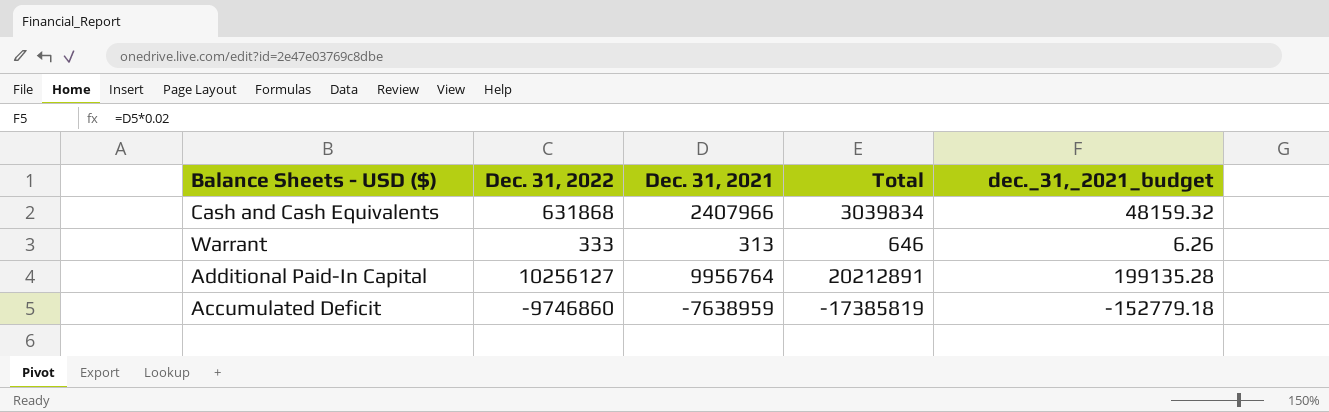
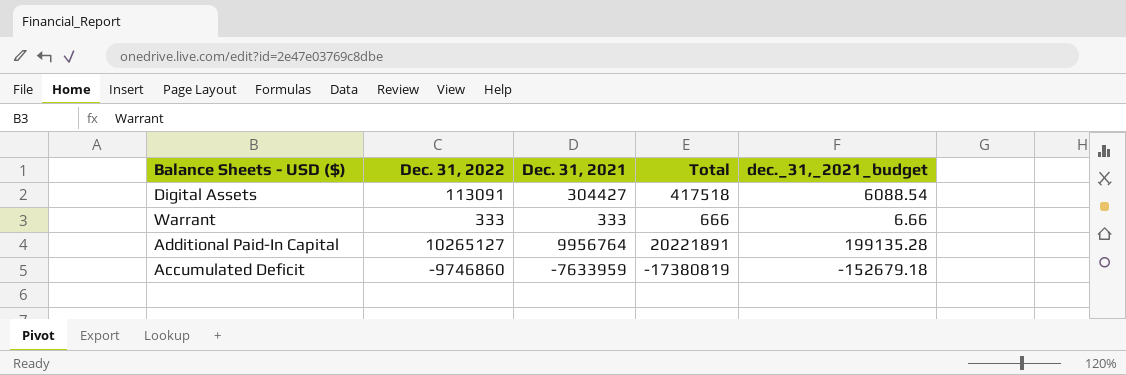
row Cash and Cash Equivalents: 631868 | 2407966 | 3039834 | 48159.32 -> none
row Digital Assets: none -> 113091 | 304427 | 417518 | 6088.54
Warrant | Dec. 31, 2021: 313 -> 333
Warrant | Total: 646 -> 666
Warrant | dec._31,_2021_budget: 6.26 -> 6.66
Additional Paid-In Capital | Dec. 31, 2022: 10256127 -> 10265127
Additional Paid-In Capital | Total: 20212891 -> 20221891
Accumulated Deficit | Dec. 31, 2021: -7638959 -> -7633959
Accumulated Deficit | Total: -17385819 -> -17380819
Accumulated Deficit | dec._31,_2021_budget: -152779.18 -> -152679.18

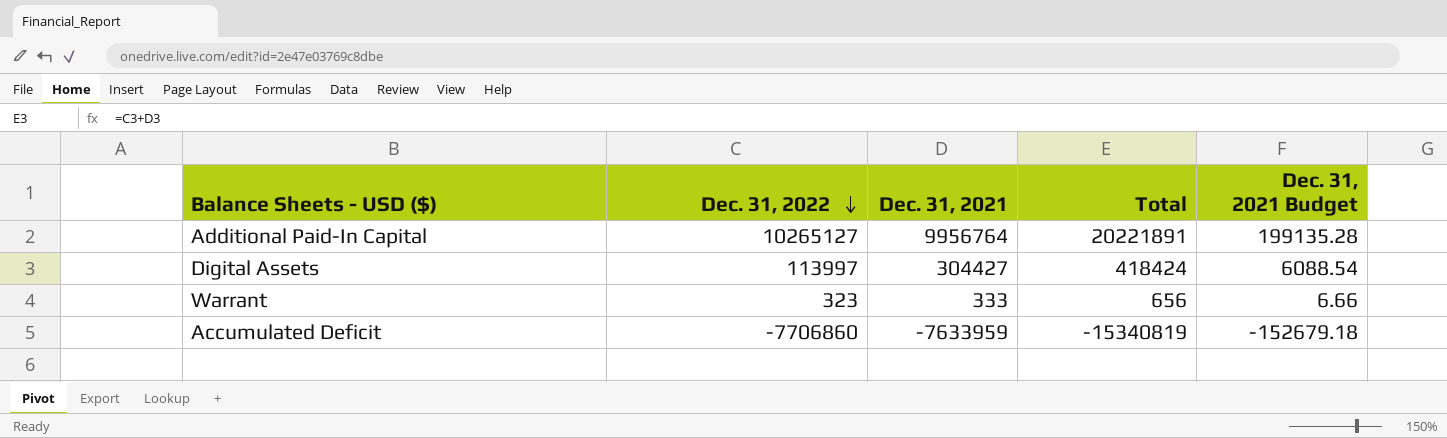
row order: none -> Dec. 31, 2022 descending
column name: dec._31,_2021_budget -> Dec. 31, 2021 Budget
Digital Assets | Dec. 31, 2022: 113091 -> 113997
Digital Assets | Total: 417518 -> 418424
Warrant | Dec. 31, 2022: 333 -> 323
Warrant | Total: 666 -> 656
Accumulated Deficit | Dec. 31, 2022: -9746860 -> -7706860
Accumulated Deficit | Total: -17380819 -> -15340819

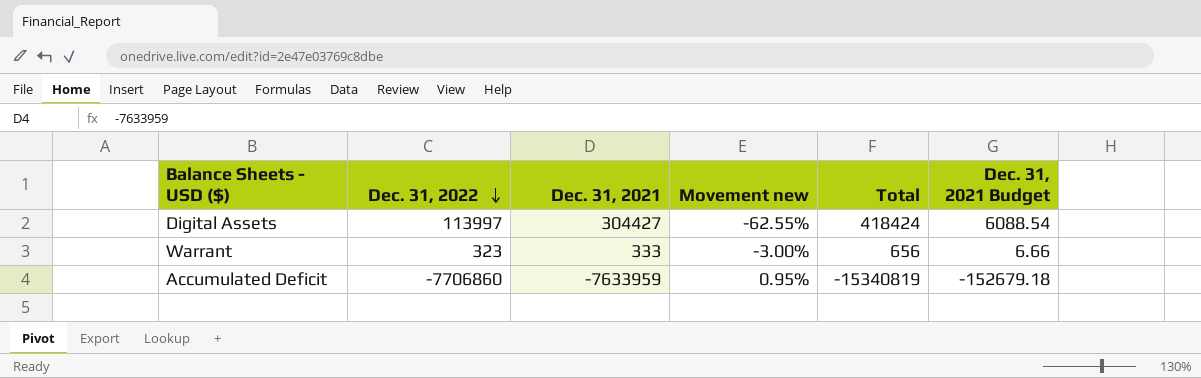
column Movement new | formula: none -> ([Dec. 31, 2022] - [Dec. 31, 2021]) / [Dec. 31, 2021]
row Additional Paid-In Capital: 10265127 | 9956764 | 20221891 | 199135.28 -> none

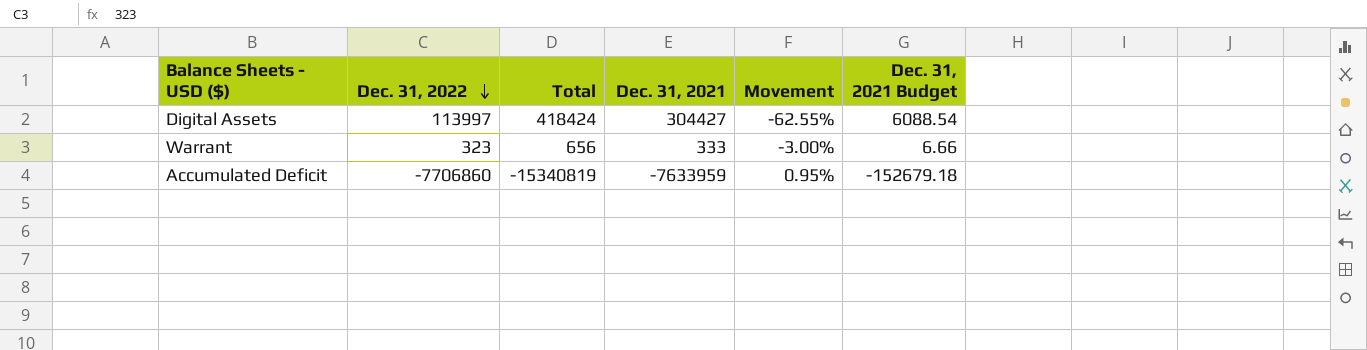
column Total | position: 5 -> 3
column name: Movement new -> Movement

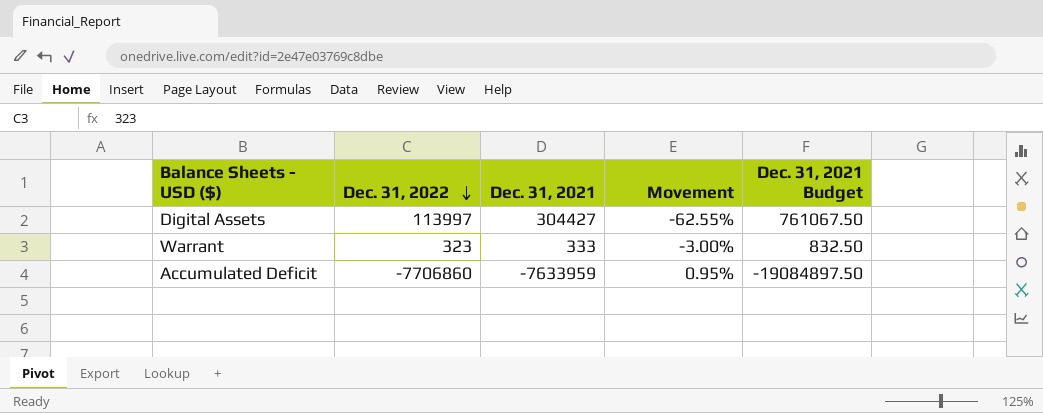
column Total | formula: [Dec. 31, 2022] + [Dec. 31, 2021] -> none
column Dec. 31, 2021 Budget | formula: [Dec. 31, 2021] * 0.02 -> [Dec. 31, 2021] * 2.5

